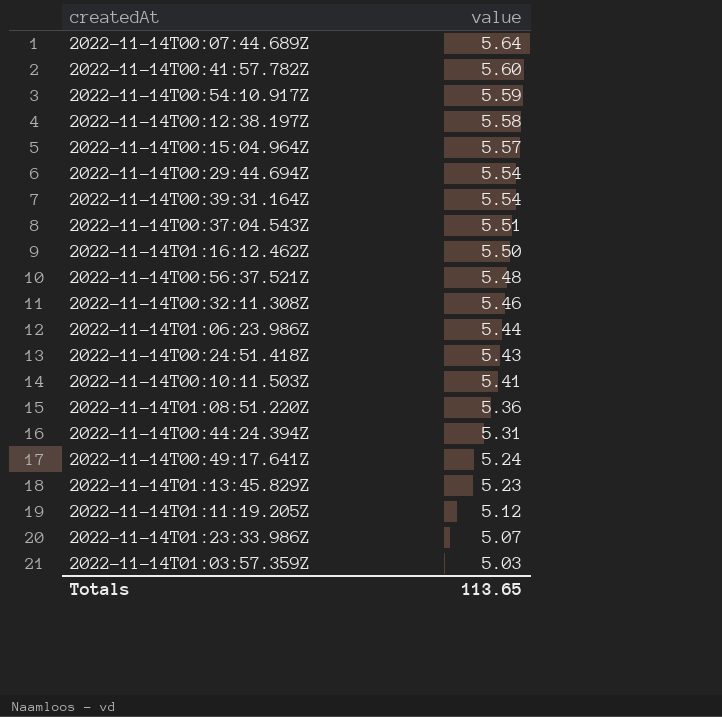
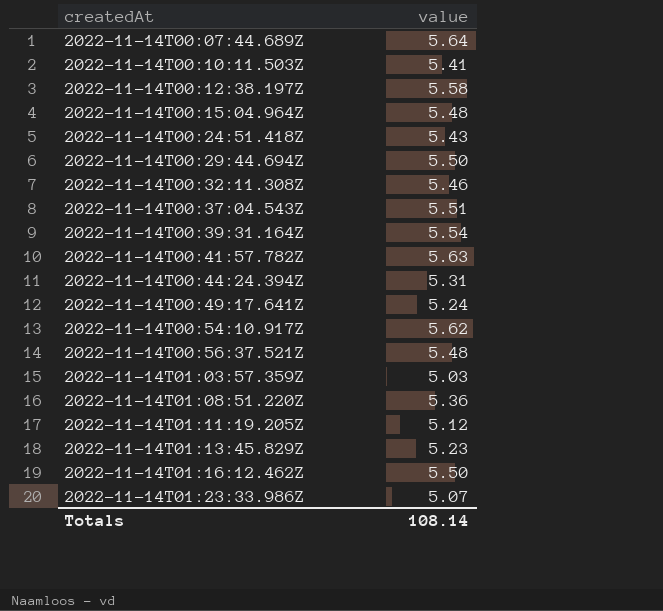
row order: value descending -> createdAt ascending
row 2022-11-14T01:06:23.986Z: 5.44 -> none
2022-11-14T00:15:04.964Z | value: 5.57 -> 5.48
2022-11-14T00:29:44.694Z | value: 5.54 -> 5.50
2022-11-14T00:41:57.782Z | value: 5.60 -> 5.63
2022-11-14T00:54:10.917Z | value: 5.59 -> 5.62
Totals | value: 113.65 -> 108.14

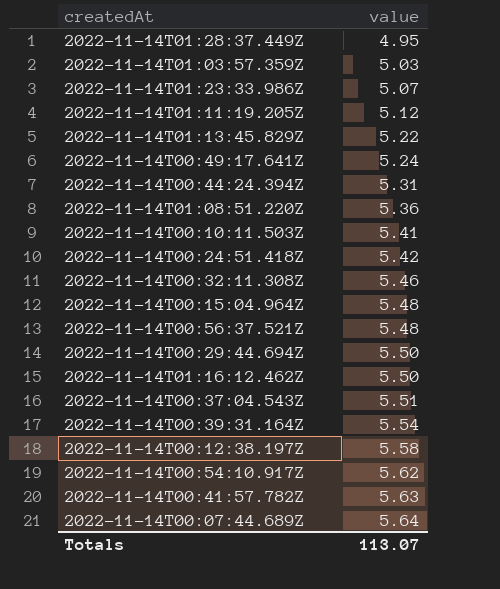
row order: createdAt ascending -> value ascending
row 2022-11-14T01:28:37.449Z: none -> 4.95
2022-11-14T01:13:45.829Z | value: 5.23 -> 5.22
2022-11-14T00:24:51.418Z | value: 5.43 -> 5.42
Totals | value: 108.14 -> 113.07

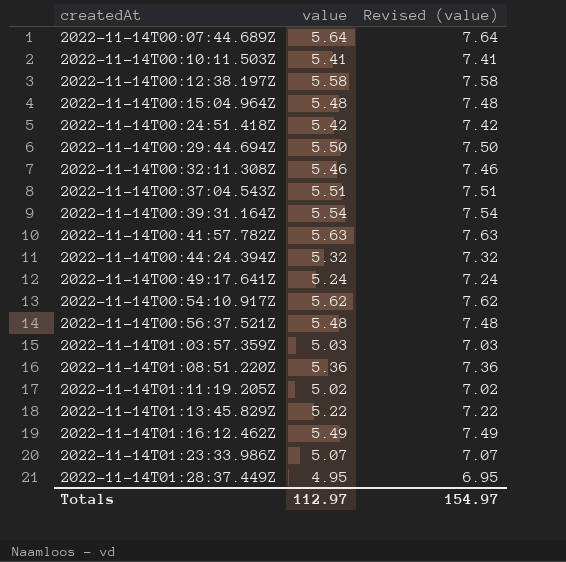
row order: value ascending -> createdAt ascending
column Revised (value) | formula: none -> [value] + 2
2022-11-14T00:44:24.394Z | value: 5.31 -> 5.32
2022-11-14T01:11:19.205Z | value: 5.12 -> 5.02
2022-11-14T01:16:12.462Z | value: 5.50 -> 5.49
Totals | value: 113.07 -> 112.97

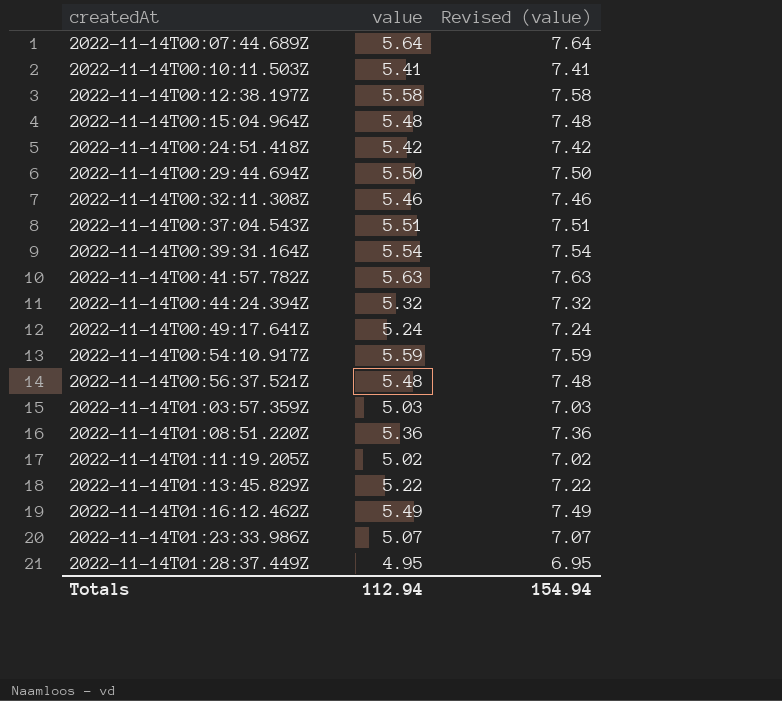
2022-11-14T00:54:10.917Z | value: 5.62 -> 5.59
2022-11-14T00:54:10.917Z | Revised (value): 7.62 -> 7.59
Totals | value: 112.97 -> 112.94
Totals | Revised (value): 154.97 -> 154.94

